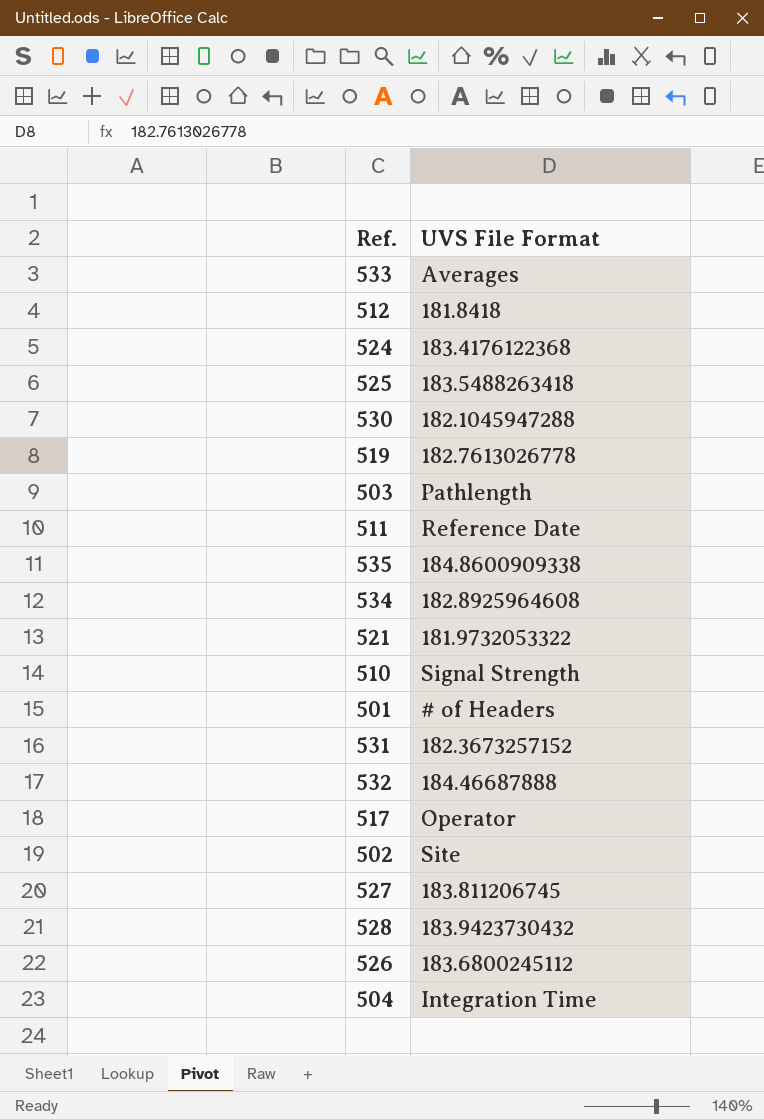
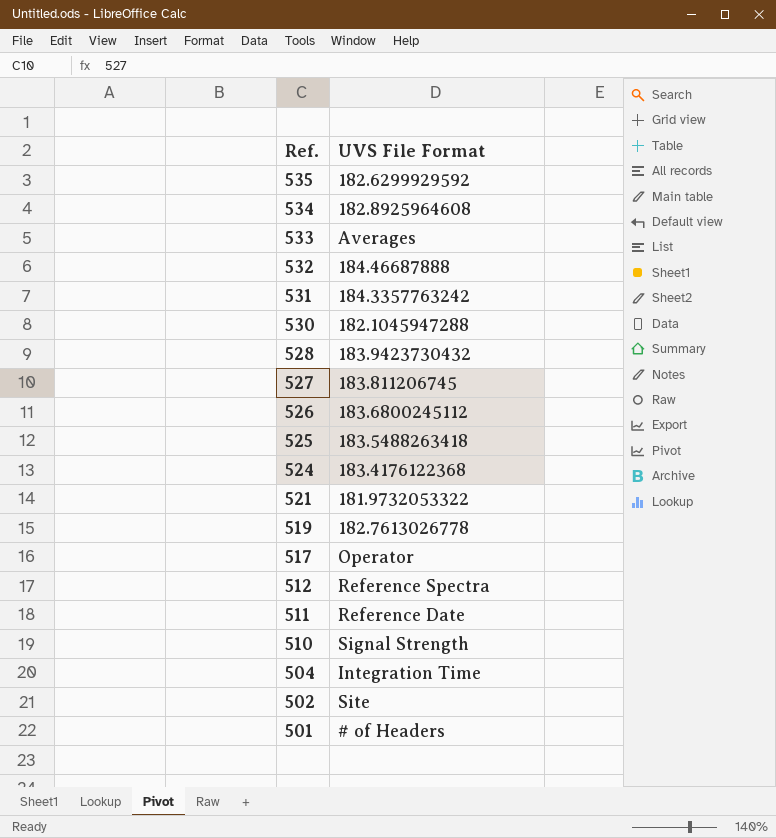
row order: none -> Ref. descending
row 503: Pathlength -> none
535 | UVS File Format: 184.8600909338 -> 182.6299929592
531 | UVS File Format: 182.3673257152 -> 184.3357763242
512 | UVS File Format: 181.8418 -> Reference Spectra

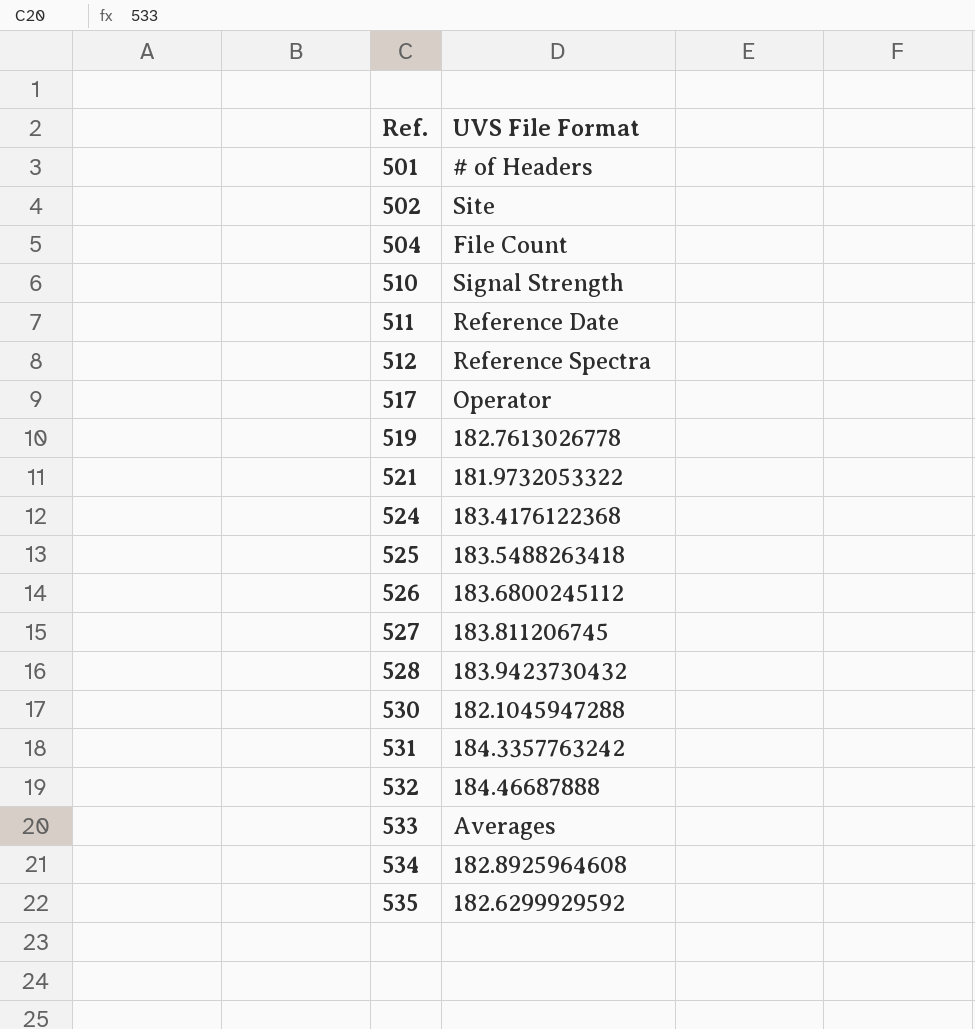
row order: Ref. descending -> Ref. ascending
504 | UVS File Format: Integration Time -> File Count

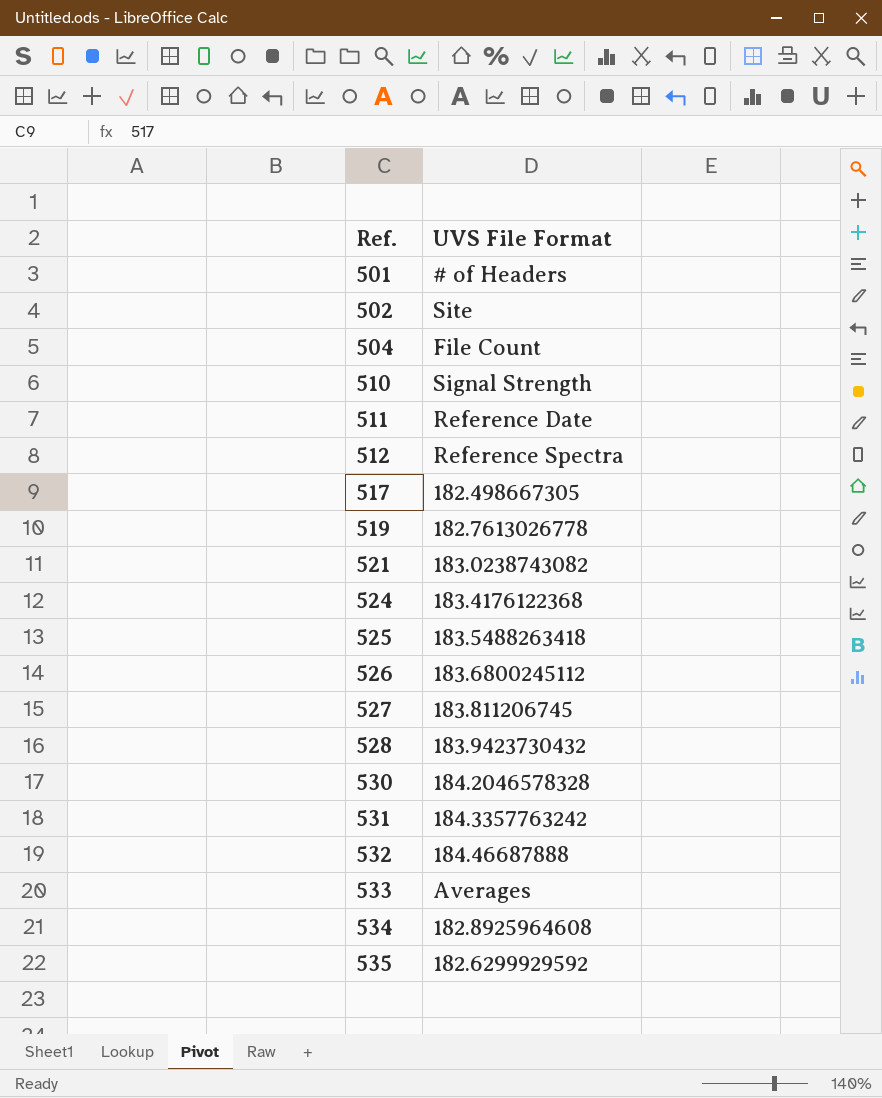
517 | UVS File Format: Operator -> 182.498667305
521 | UVS File Format: 181.9732053322 -> 183.0238743082
530 | UVS File Format: 182.1045947288 -> 184.2046578328

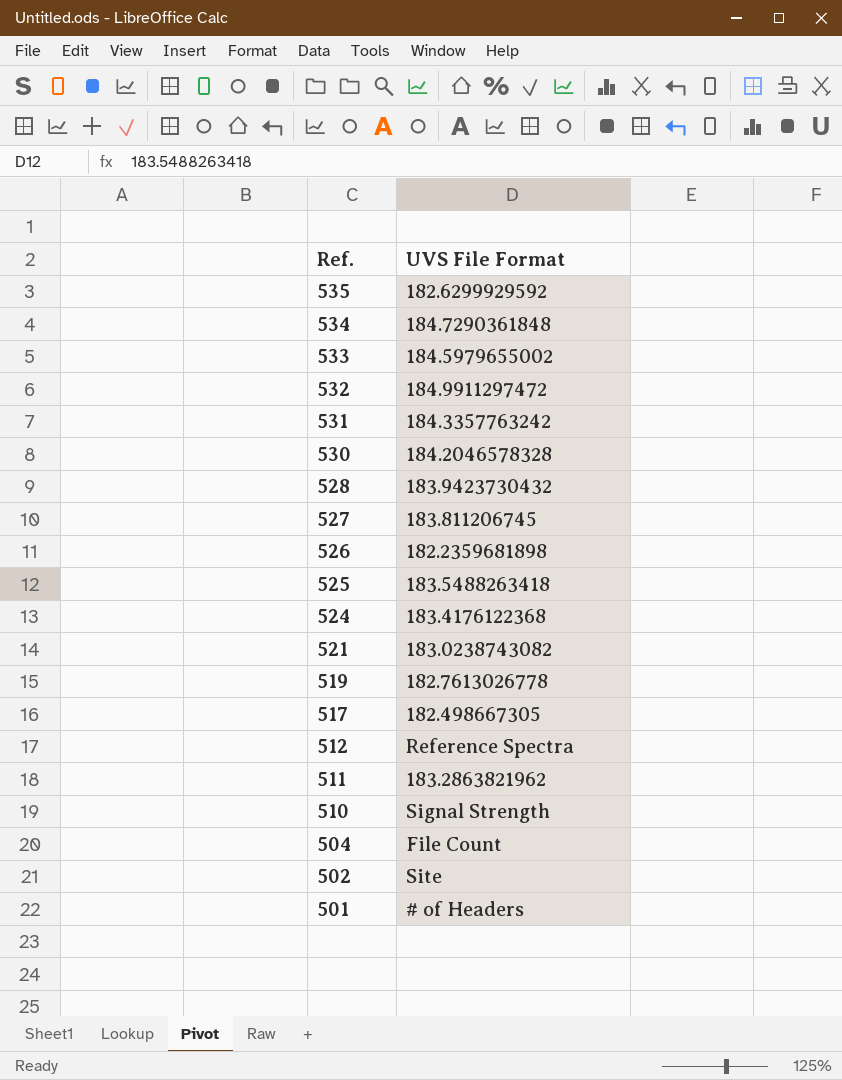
row order: Ref. ascending -> Ref. descending
534 | UVS File Format: 182.8925964608 -> 184.7290361848
533 | UVS File Format: Averages -> 184.5979655002
532 | UVS File Format: 184.46687888 -> 184.9911297472
526 | UVS File Format: 183.6800245112 -> 182.2359681898
511 | UVS File Format: Reference Date -> 183.2863821962

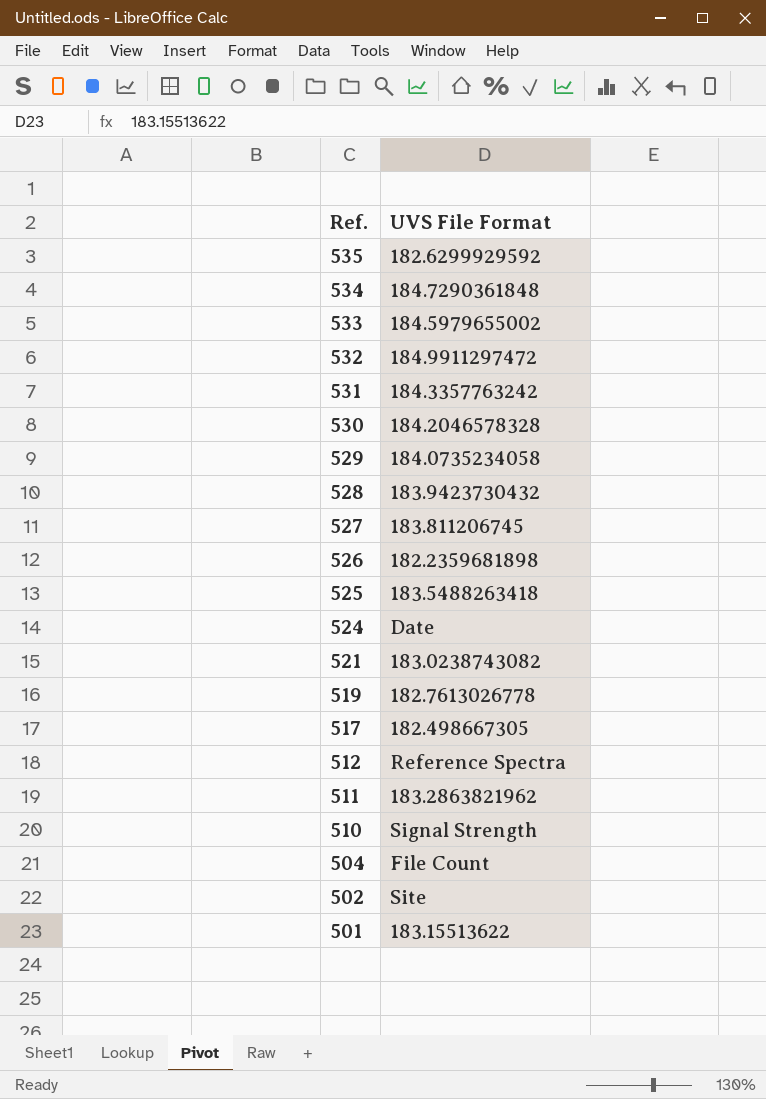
row 529: none -> 184.0735234058
524 | UVS File Format: 183.4176122368 -> Date
501 | UVS File Format: # of Headers -> 183.15513622

